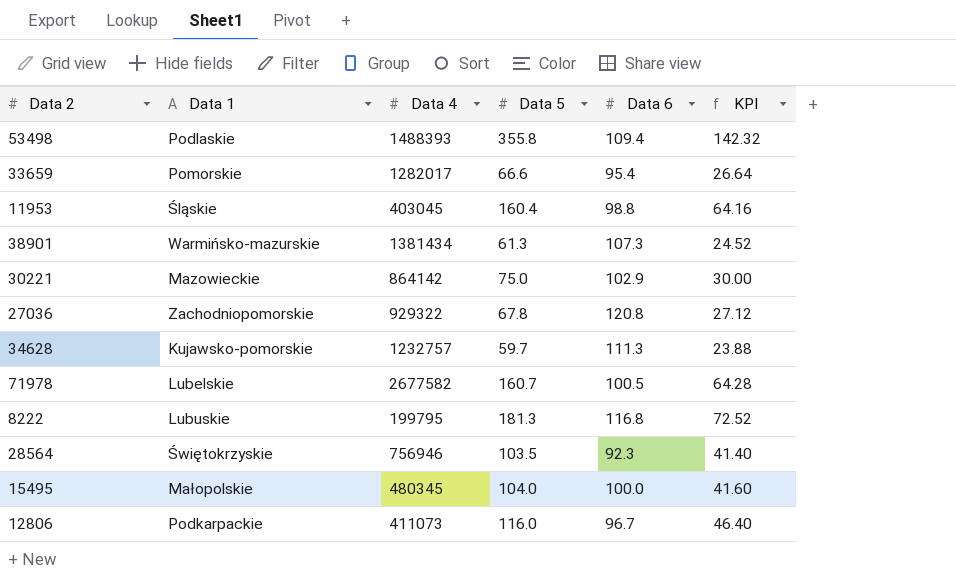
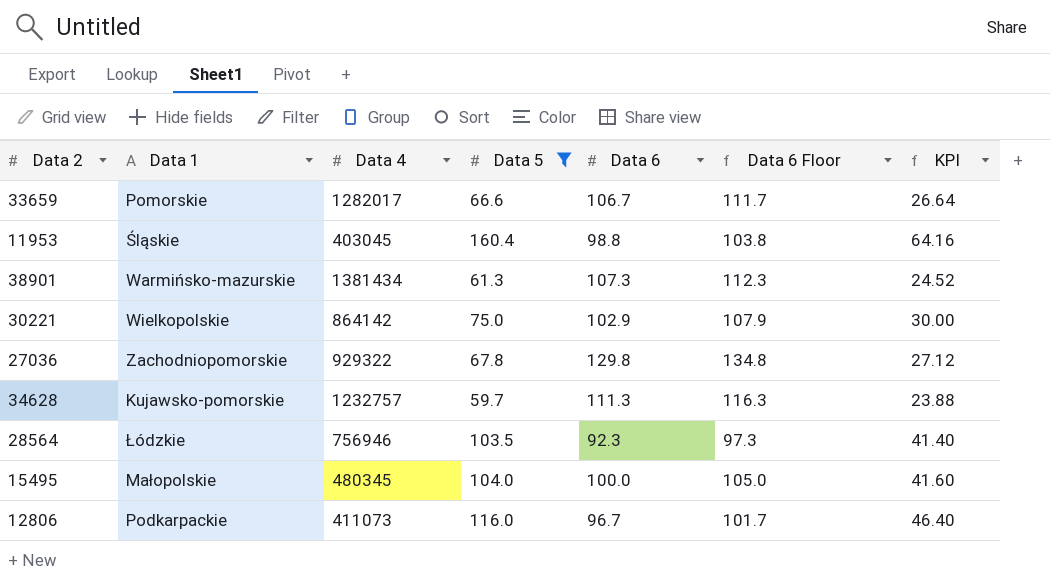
filter: none -> Data 5 <= 160.4
column Data 6 Floor | formula: none -> [Data 6] + 5
33659 | Data 6: 95.4 -> 106.7
30221 | Data 1: Mazowieckie -> Wielkopolskie
27036 | Data 6: 120.8 -> 129.8
28564 | Data 1: Świętokrzyskie -> Łódzkie

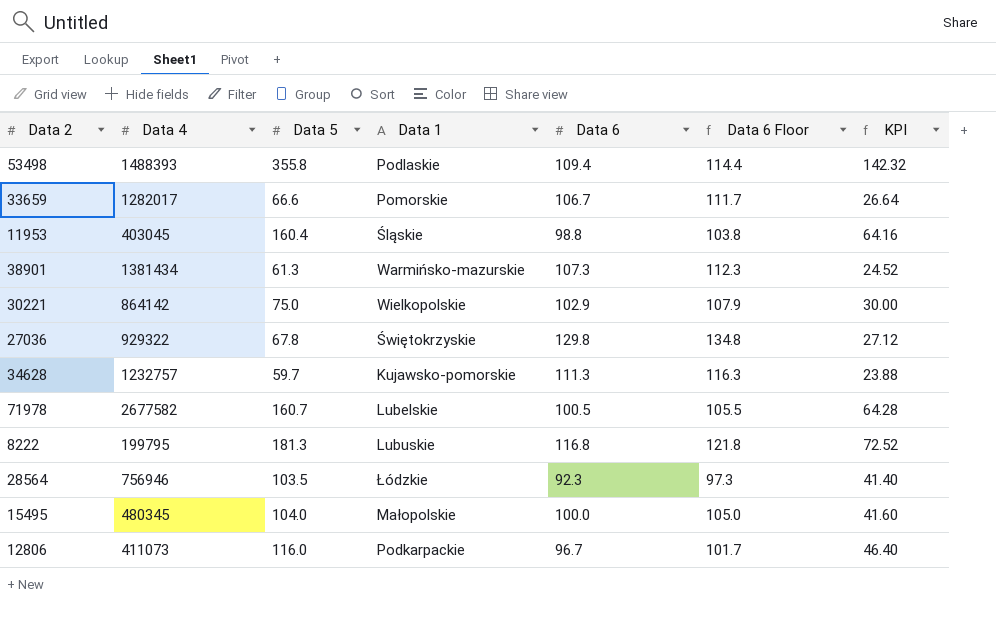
filter: Data 5 <= 160.4 -> none
column Data 1 | position: 2 -> 4
27036 | Data 1: Zachodniopomorskie -> Świętokrzyskie

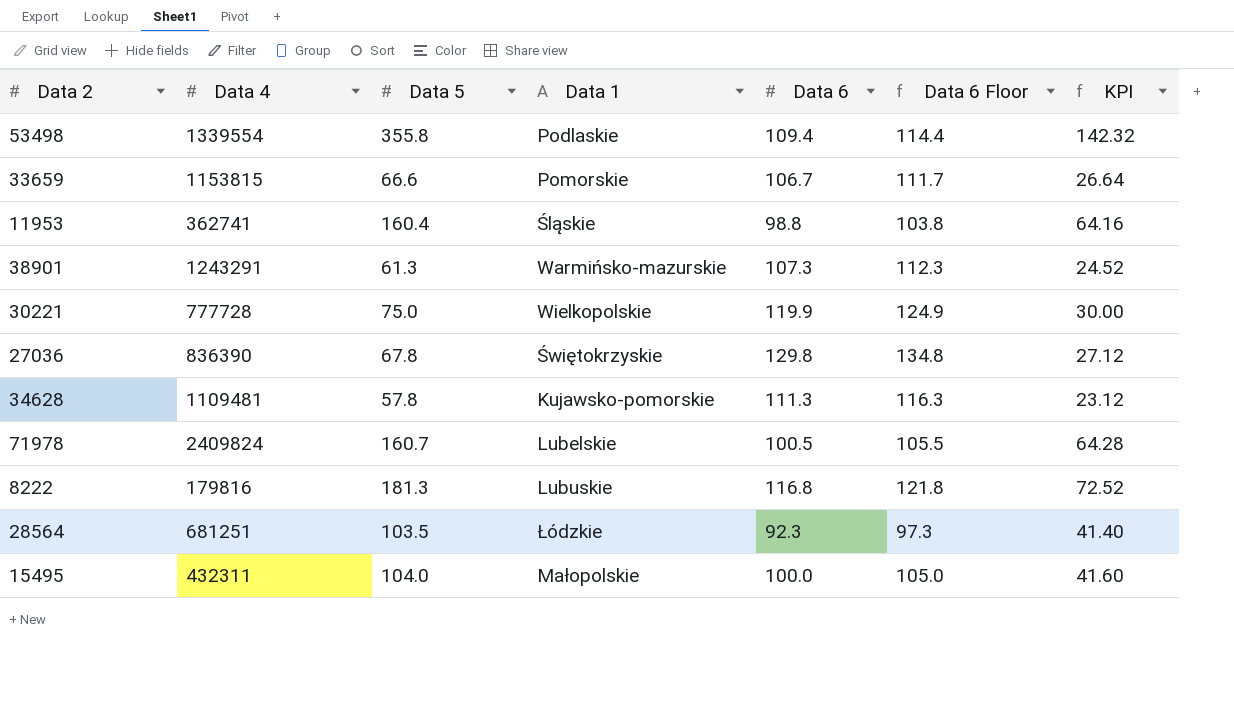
row 12806: 411073 | 116.0 | Podkarpackie | 96.7 | 101.7 | 46.40 -> none
53498 | Data 4: 1488393 -> 1339554
33659 | Data 4: 1282017 -> 1153815
11953 | Data 4: 403045 -> 362741
38901 | Data 4: 1381434 -> 1243291
30221 | Data 4: 864142 -> 777728
30221 | Data 6: 102.9 -> 119.9
30221 | Data 6 Floor: 107.9 -> 124.9
27036 | Data 4: 929322 -> 836390
34628 | Data 4: 1232757 -> 1109481
34628 | Data 5: 59.7 -> 57.8
34628 | KPI: 23.88 -> 23.12
71978 | Data 4: 2677582 -> 2409824
8222 | Data 4: 199795 -> 179816
28564 | Data 4: 756946 -> 681251
15495 | Data 4: 480345 -> 432311

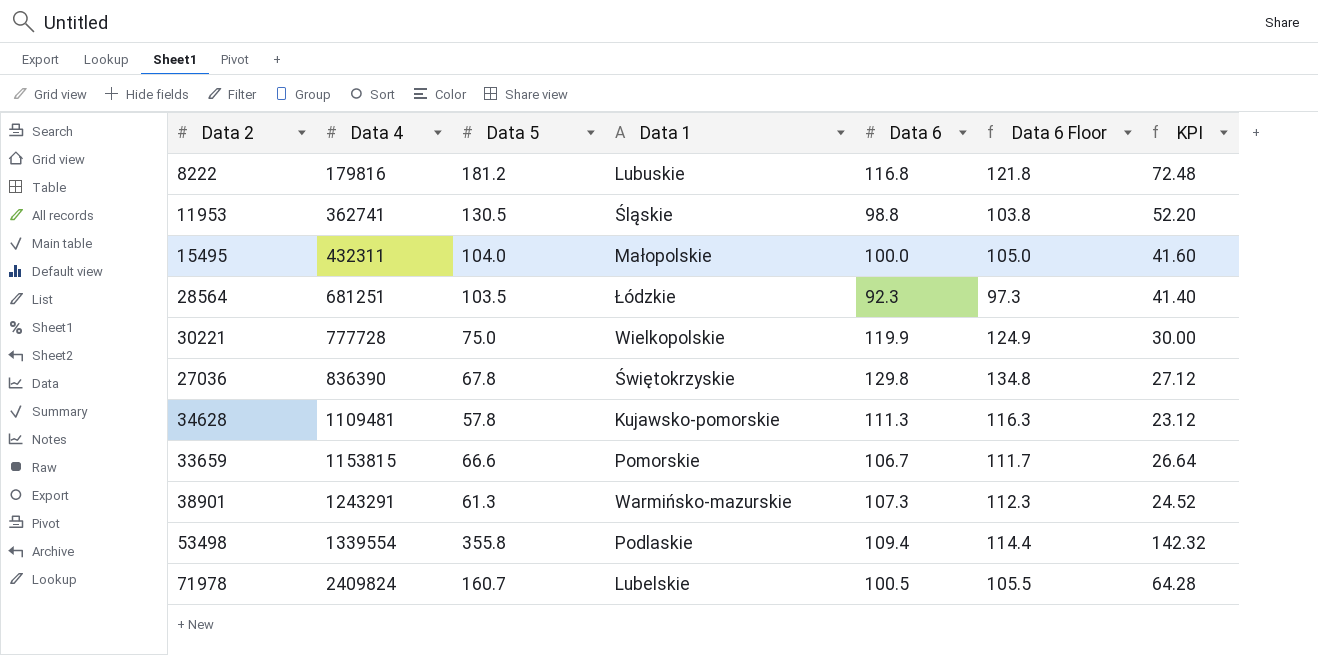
row order: none -> Data 4 ascending
8222 | Data 5: 181.3 -> 181.2
8222 | KPI: 72.52 -> 72.48
11953 | Data 5: 160.4 -> 130.5
11953 | KPI: 64.16 -> 52.20

